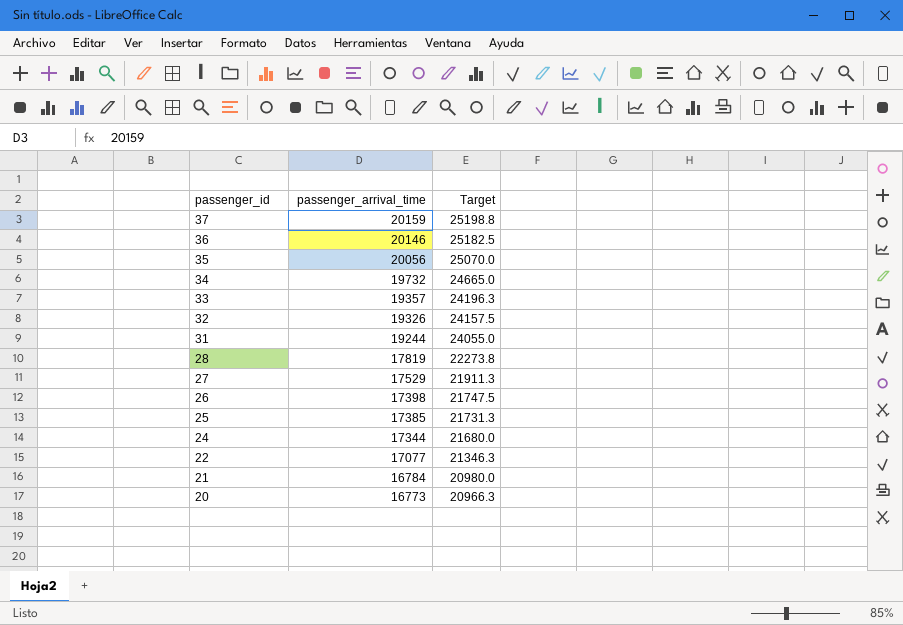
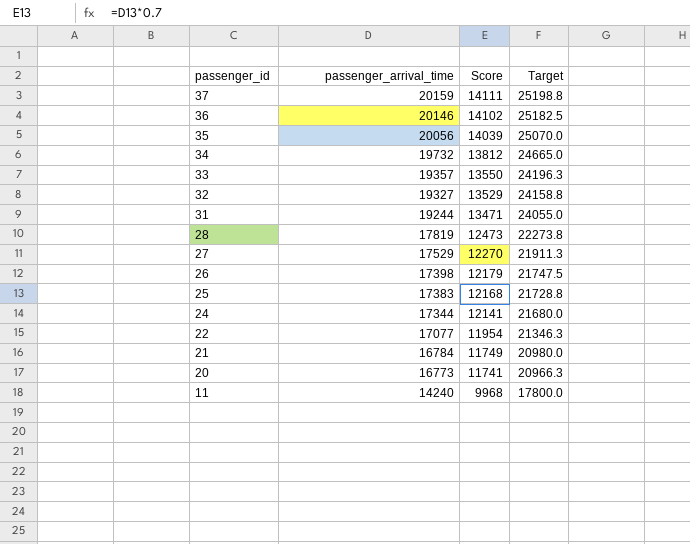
column Score | formula: none -> [passenger_arrival_time] * 0.7
32 | passenger_arrival_time: 19326 -> 19327
32 | Target: 24157.5 -> 24158.8
25 | passenger_arrival_time: 17385 -> 17383
25 | Target: 21731.3 -> 21728.8
row 11: none -> 14240 | 9968 | 17800.0

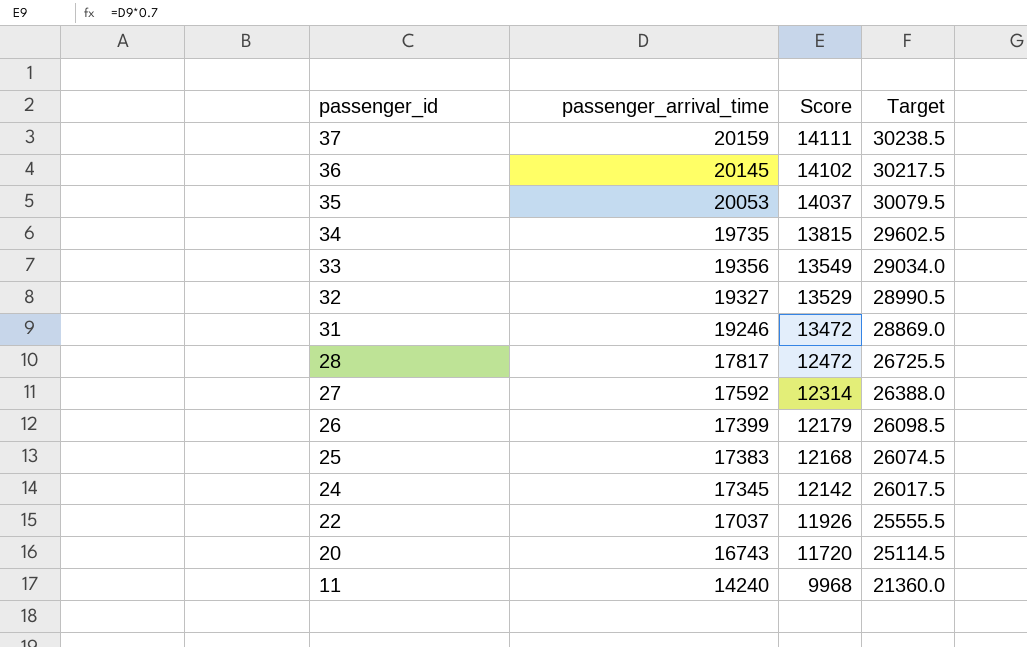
column Target | formula: [passenger_arrival_time] * 1.25 -> [passenger_arrival_time] * 1.5
row 21: 16784 | 11749 | 20980.0 -> none
36 | passenger_arrival_time: 20146 -> 20145
35 | passenger_arrival_time: 20056 -> 20053
35 | Score: 14039 -> 14037
34 | passenger_arrival_time: 19732 -> 19735
34 | Score: 13812 -> 13815
33 | passenger_arrival_time: 19357 -> 19356
33 | Score: 13550 -> 13549
31 | passenger_arrival_time: 19244 -> 19246
31 | Score: 13471 -> 13472
28 | passenger_arrival_time: 17819 -> 17817
28 | Score: 12473 -> 12472
27 | passenger_arrival_time: 17529 -> 17592
27 | Score: 12270 -> 12314
26 | passenger_arrival_time: 17398 -> 17399
24 | passenger_arrival_time: 17344 -> 17345
24 | Score: 12141 -> 12142
22 | passenger_arrival_time: 17077 -> 17037
22 | Score: 11954 -> 11926
20 | passenger_arrival_time: 16773 -> 16743
20 | Score: 11741 -> 11720

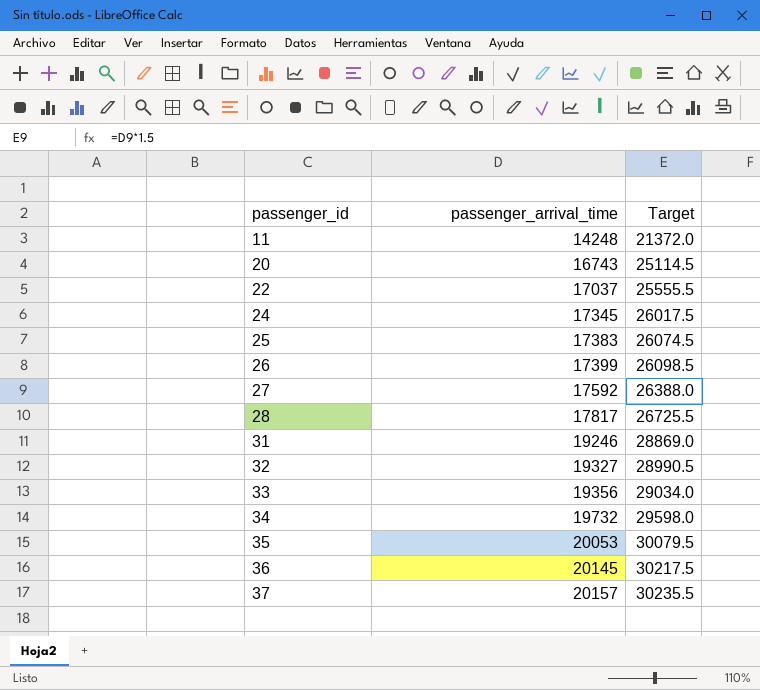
row order: passenger_id descending -> passenger_id ascending
column Score | formula: [passenger_arrival_time] * 0.7 -> none
11 | passenger_arrival_time: 14240 -> 14248
11 | Target: 21360.0 -> 21372.0
34 | passenger_arrival_time: 19735 -> 19732
34 | Target: 29602.5 -> 29598.0
37 | passenger_arrival_time: 20159 -> 20157
37 | Target: 30238.5 -> 30235.5

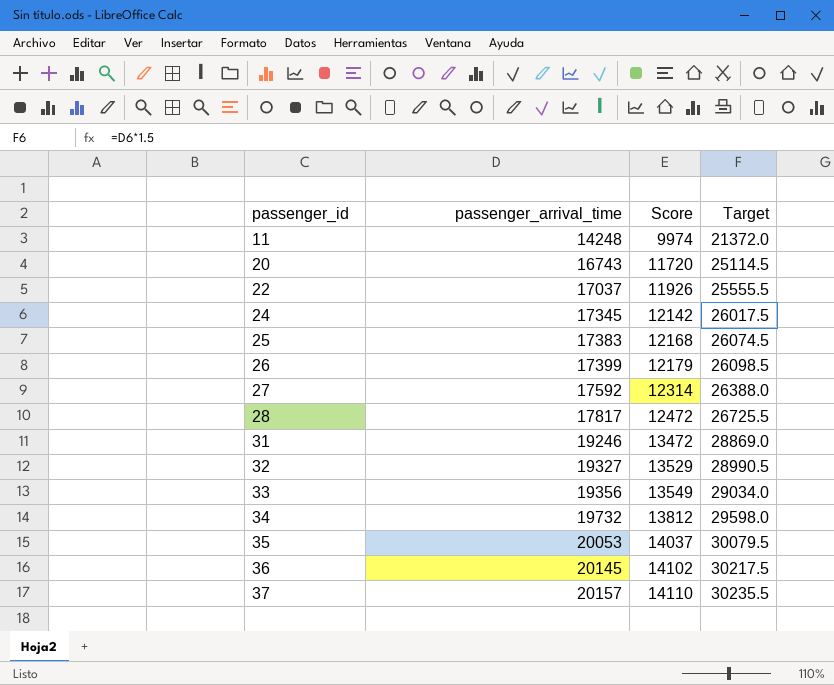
column Score | formula: none -> [passenger_arrival_time] * 0.7

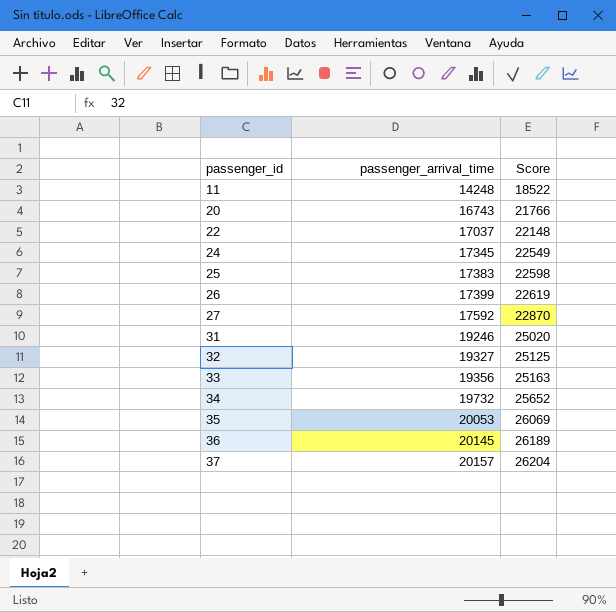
column Target | formula: [passenger_arrival_time] * 1.5 -> none
column Score | formula: [passenger_arrival_time] * 0.7 -> [passenger_arrival_time] * 1.3
row 28: 17817 | 12472 | 26725.5 -> none

